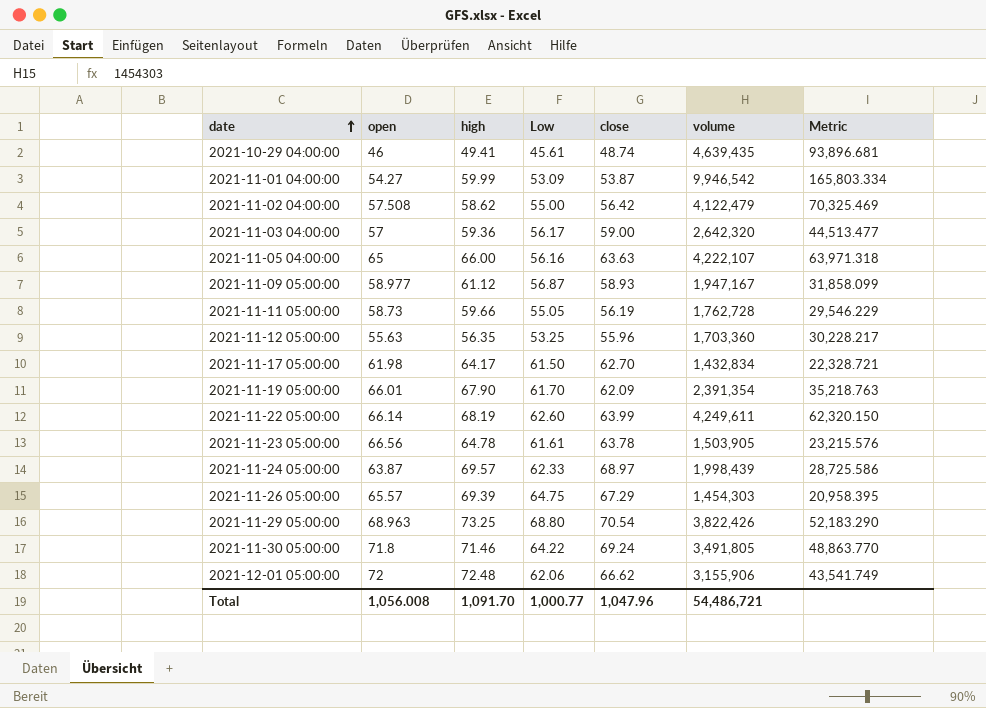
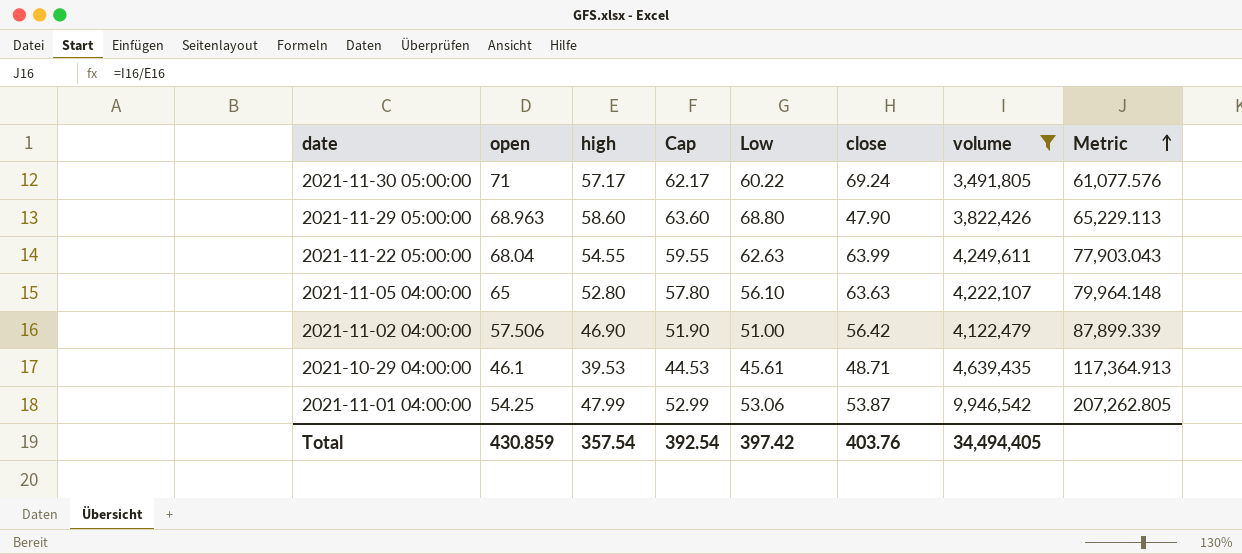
filter: none -> volume >= 3,491,805
row order: date ascending -> Metric ascending
column Cap | formula: none -> [high] + 5
2021-11-30 05:00:00 | open: 71.8 -> 71
2021-11-30 05:00:00 | high: 71.46 -> 57.17
2021-11-30 05:00:00 | Low: 64.22 -> 60.22
2021-11-30 05:00:00 | Metric: 48,863.770 -> 61,077.576
2021-11-29 05:00:00 | high: 73.25 -> 58.60
2021-11-29 05:00:00 | close: 70.54 -> 47.90
2021-11-29 05:00:00 | Metric: 52,183.290 -> 65,229.113
2021-11-22 05:00:00 | open: 66.14 -> 68.04
2021-11-22 05:00:00 | high: 68.19 -> 54.55
2021-11-22 05:00:00 | Low: 62.60 -> 62.63
2021-11-22 05:00:00 | Metric: 62,320.150 -> 77,903.043
2021-11-05 04:00:00 | high: 66.00 -> 52.80
2021-11-05 04:00:00 | Low: 56.16 -> 56.10
2021-11-05 04:00:00 | Metric: 63,971.318 -> 79,964.148
2021-11-02 04:00:00 | open: 57.508 -> 57.506
2021-11-02 04:00:00 | high: 58.62 -> 46.90
2021-11-02 04:00:00 | Low: 55.00 -> 51.00
2021-11-02 04:00:00 | Metric: 70,325.469 -> 87,899.339
2021-10-29 04:00:00 | open: 46 -> 46.1
2021-10-29 04:00:00 | high: 49.41 -> 39.53
2021-10-29 04:00:00 | close: 48.74 -> 48.71
2021-10-29 04:00:00 | Metric: 93,896.681 -> 117,364.913
2021-11-01 04:00:00 | open: 54.27 -> 54.25
2021-11-01 04:00:00 | high: 59.99 -> 47.99
2021-11-01 04:00:00 | Low: 53.09 -> 53.06
2021-11-01 04:00:00 | Metric: 165,803.334 -> 207,262.805
Total | open: 1,056.008 -> 430.859
Total | high: 1,091.70 -> 357.54
Total | Low: 1,000.77 -> 397.42
Total | close: 1,047.96 -> 403.76
Total | volume: 54,486,721 -> 34,494,405

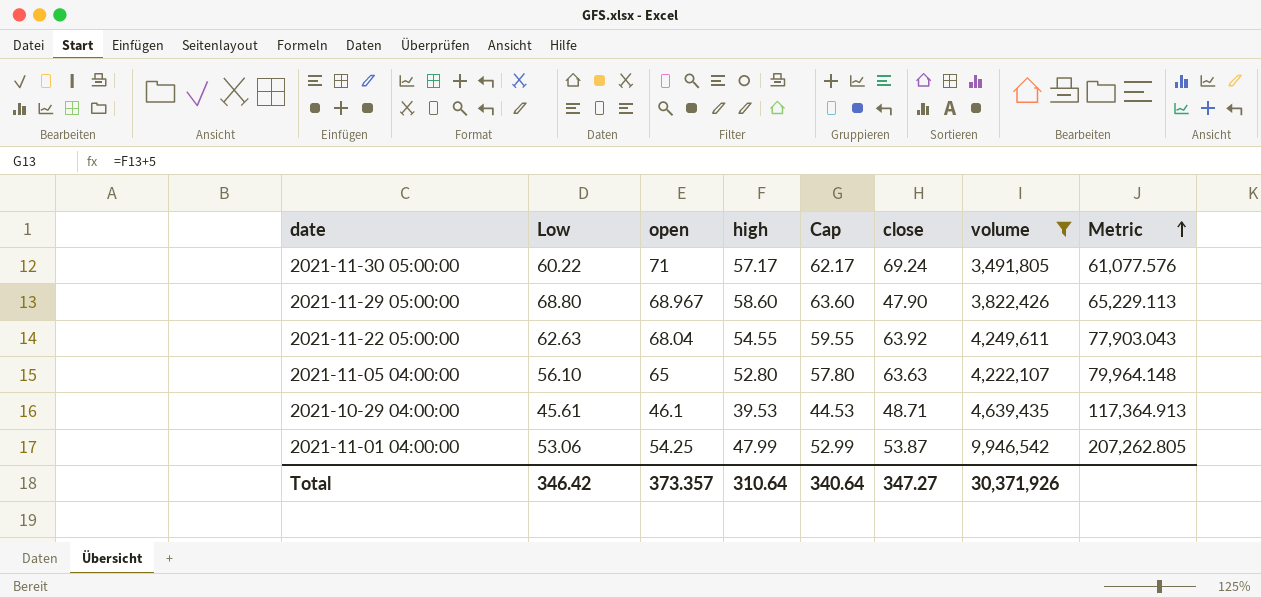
column Low | position: 5 -> 2
row 2021-11-02 04:00:00: 57.506 | 46.90 | 51.90 | 51.00 | 56.42 | 4,122,479 | 87,899.339 -> none
2021-11-29 05:00:00 | open: 68.963 -> 68.967
2021-11-22 05:00:00 | close: 63.99 -> 63.92
Total | Low: 397.42 -> 346.42
Total | open: 430.859 -> 373.357
Total | high: 357.54 -> 310.64
Total | Cap: 392.54 -> 340.64
Total | close: 403.76 -> 347.27
Total | volume: 34,494,405 -> 30,371,926

